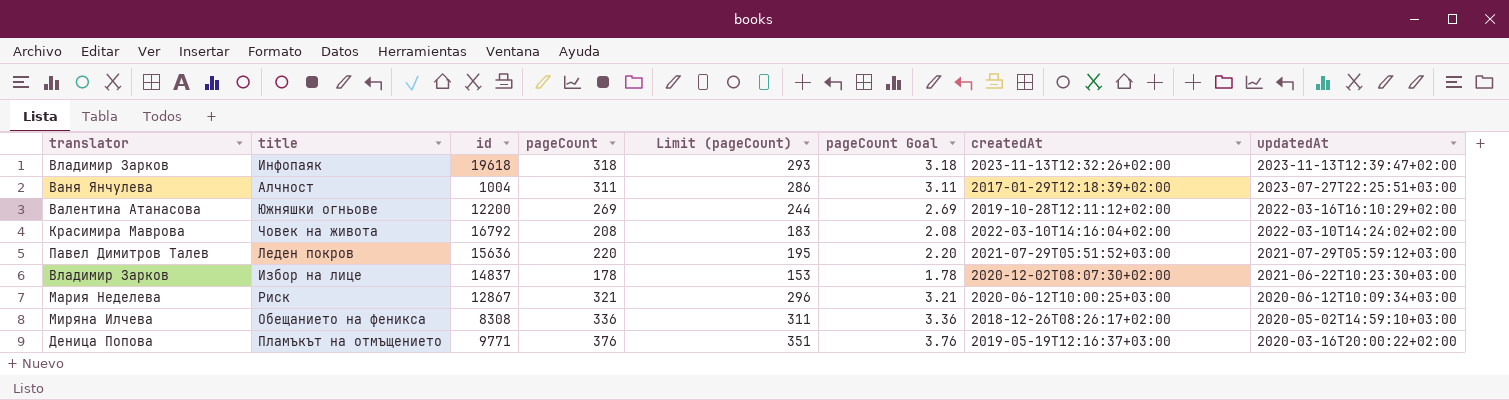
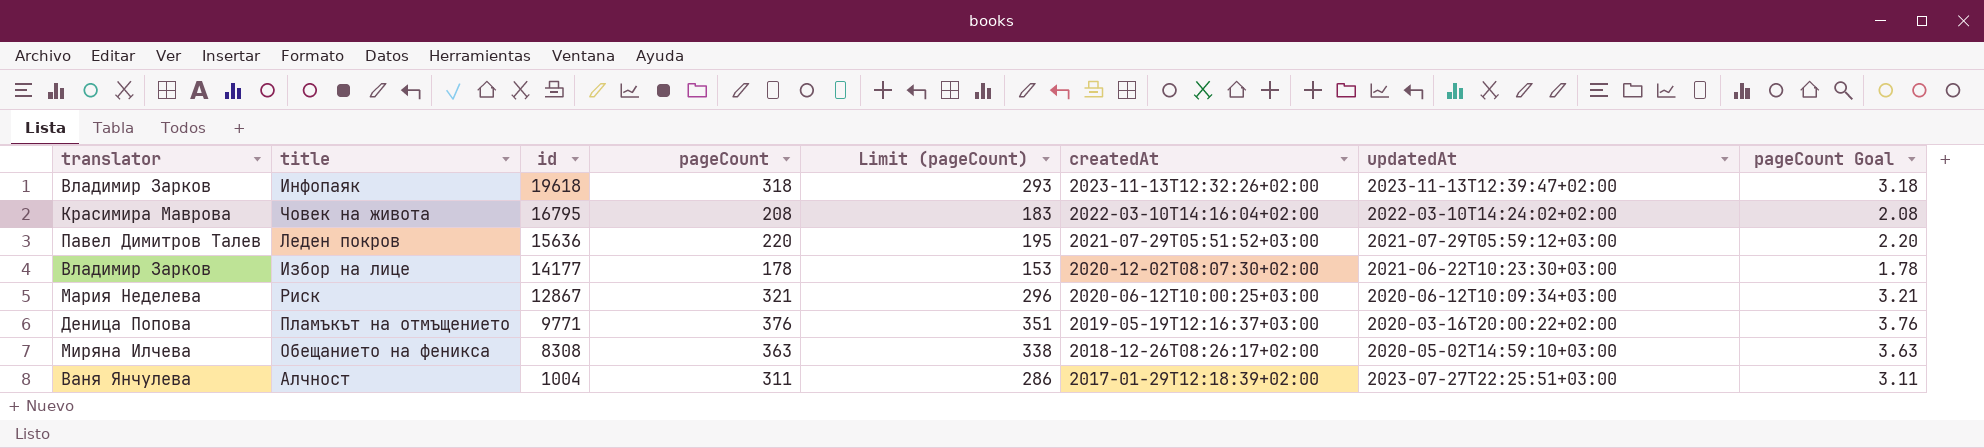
row order: updatedAt descending -> id descending
column pageCount Goal | position: 6 -> 8
row Южняшки огньове: Валентина Атанасова | 12200 | 269 | 244 | 2.69 | 2019-10-28T12:11:12+02:00 | 2022-03-16T16:10:29+02:00 -> none
Човек на живота | id: 16792 -> 16795
Избор на лице | id: 14837 -> 14177
Обещанието на феникса | pageCount: 336 -> 363
Обещанието на феникса | Limit (pageCount): 311 -> 338
Обещанието на феникса | pageCount Goal: 3.36 -> 3.63

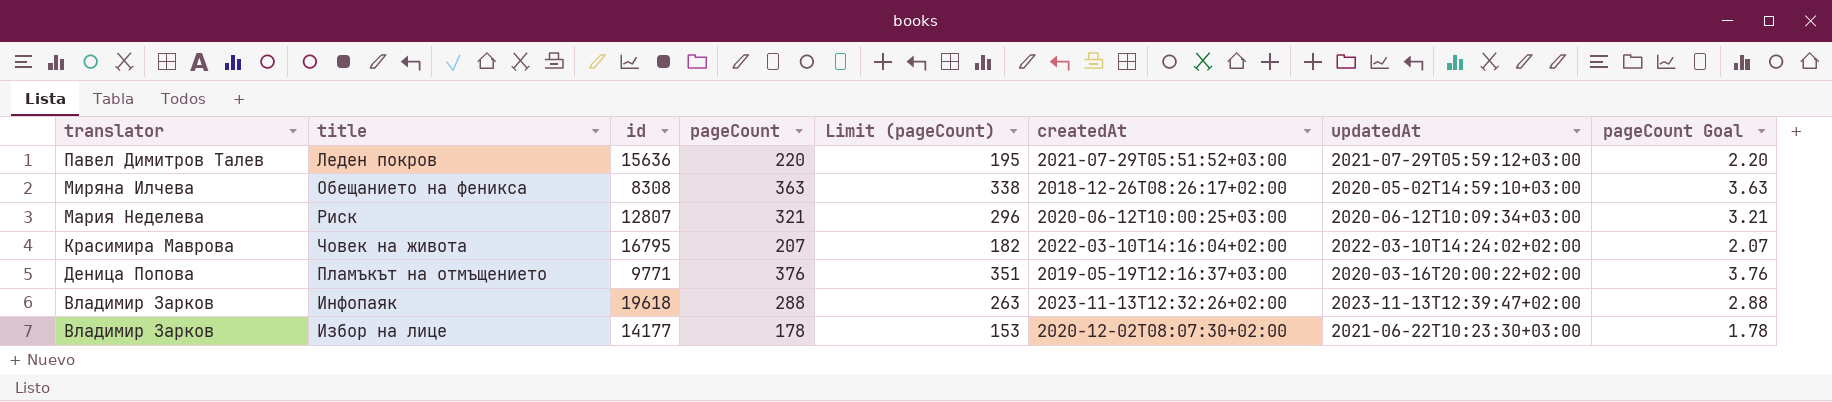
row order: id descending -> translator descending
row Алчност: Ваня Янчулева | 1004 | 311 | 286 | 2017-01-29T12:18:39+02:00 | 2023-07-27T22:25:51+03:00 | 3.11 -> none
Риск | id: 12867 -> 12807
Човек на живота | pageCount: 208 -> 207
Човек на живота | Limit (pageCount): 183 -> 182
Човек на живота | pageCount Goal: 2.08 -> 2.07
Инфопаяк | pageCount: 318 -> 288
Инфопаяк | Limit (pageCount): 293 -> 263
Инфопаяк | pageCount Goal: 3.18 -> 2.88

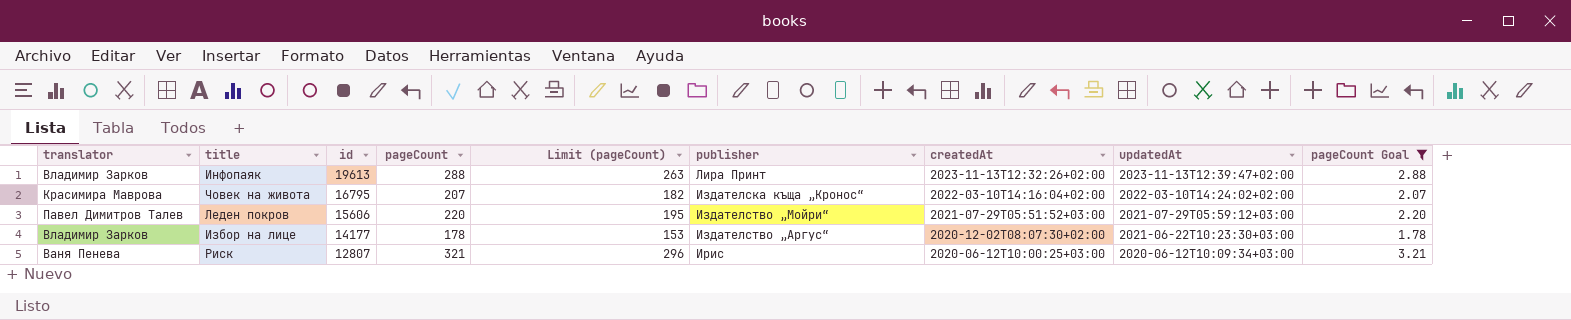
filter: none -> pageCount Goal <= 3.21
row order: translator descending -> id descending
column publisher | position: none -> 6
Инфопаяк | id: 19618 -> 19613
Леден покров | id: 15636 -> 15606
Риск | translator: Мария Неделева -> Ваня Пенева

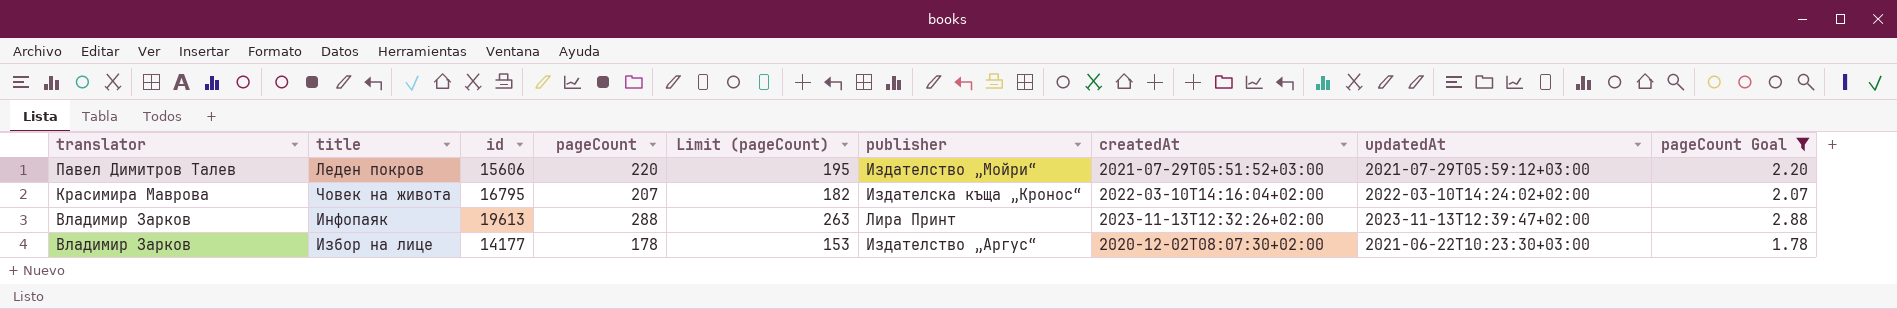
row order: id descending -> translator descending
row Риск: Ваня Пенева | 12807 | 321 | 296 | Ирис | 2020-06-12T10:00:25+03:00 | 2020-06-12T10:09:34+03:00 | 3.21 -> none

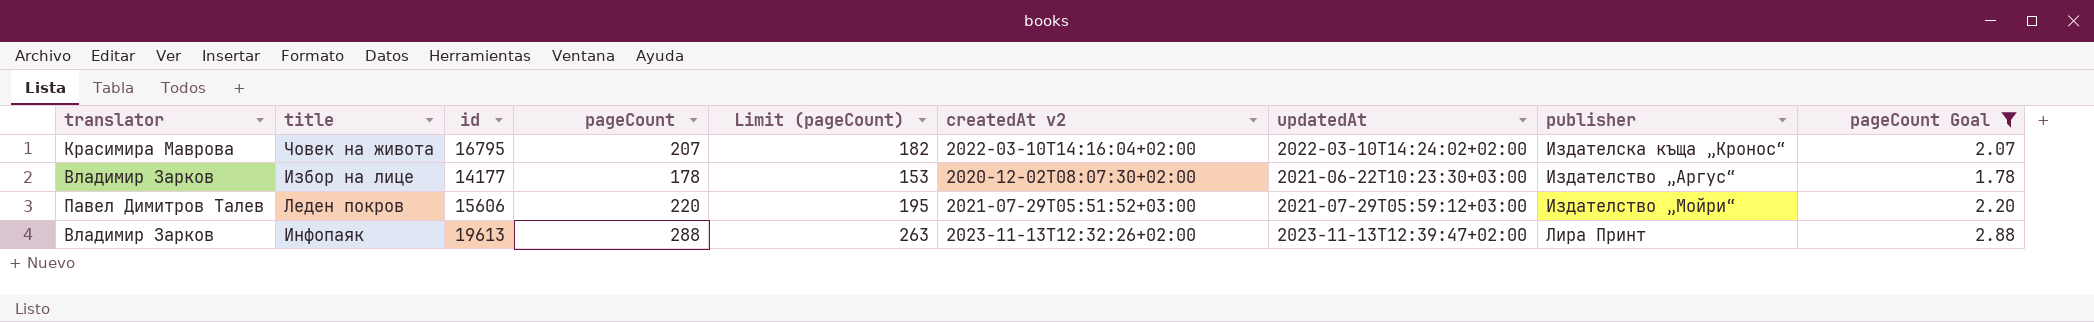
row order: translator descending -> publisher ascending
column name: createdAt -> createdAt v2
column publisher | position: 6 -> 8

